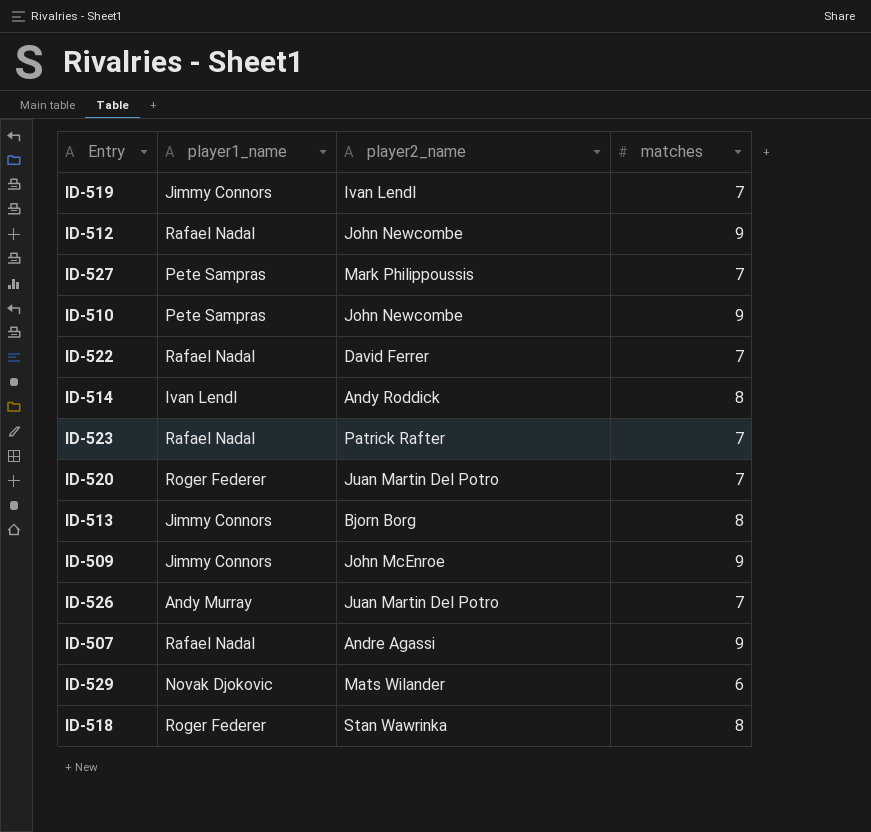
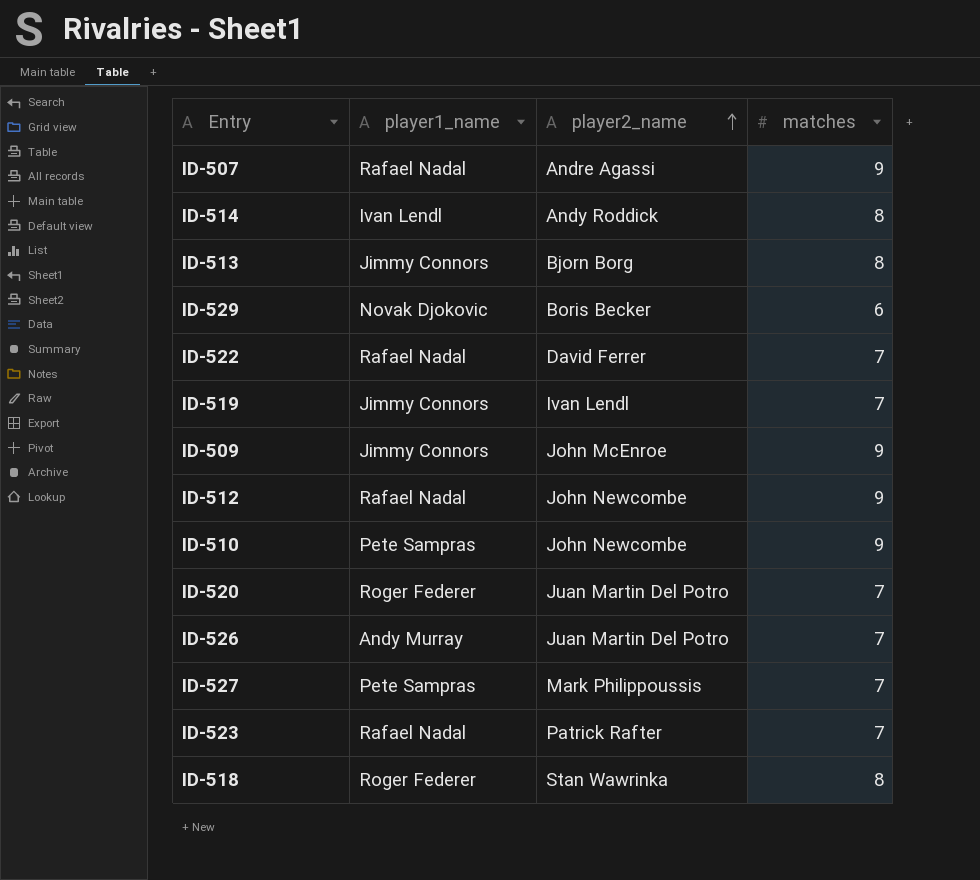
row order: none -> player2_name ascending
ID-529 | player2_name: Mats Wilander -> Boris Becker

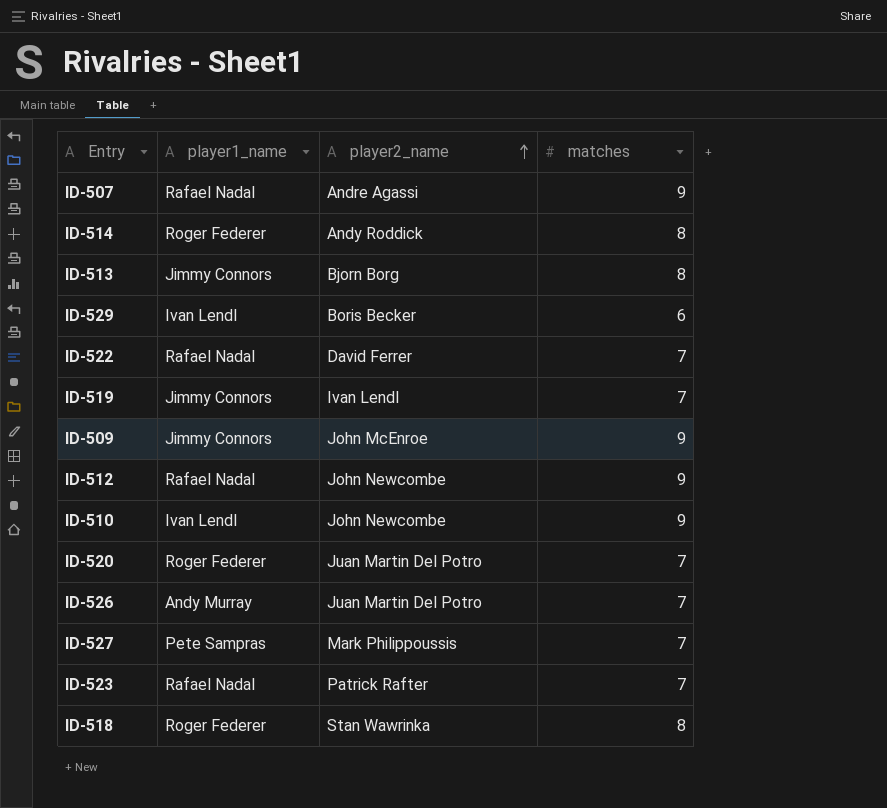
ID-514 | player1_name: Ivan Lendl -> Roger Federer
ID-529 | player1_name: Novak Djokovic -> Ivan Lendl
ID-510 | player1_name: Pete Sampras -> Ivan Lendl

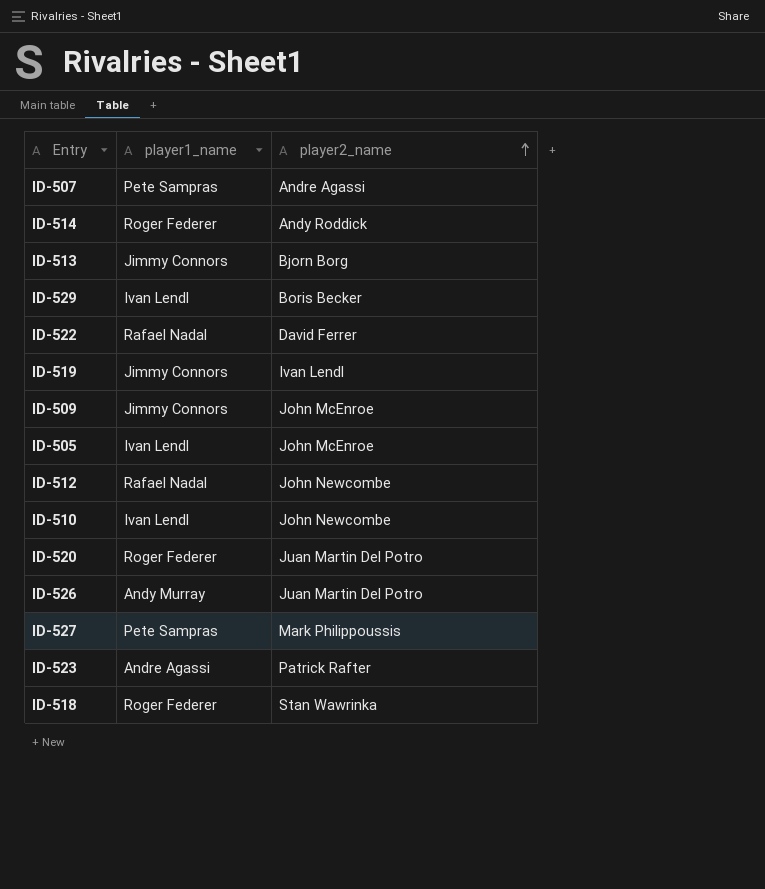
column matches | position: 4 -> none
ID-507 | player1_name: Rafael Nadal -> Pete Sampras
row ID-505: none -> Ivan Lendl | John McEnroe
ID-523 | player1_name: Rafael Nadal -> Andre Agassi

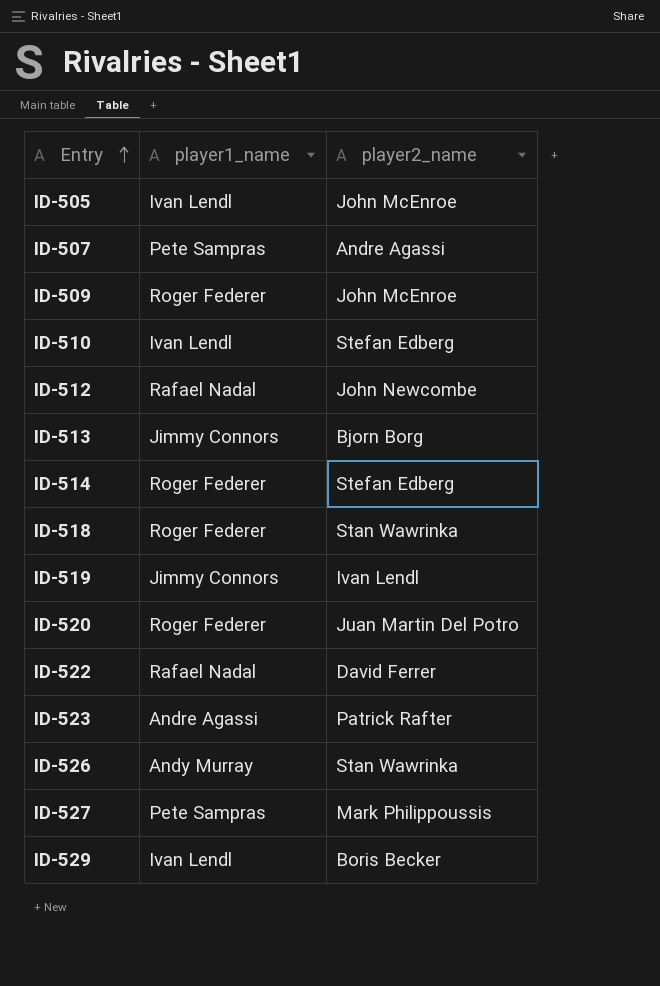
row order: player2_name ascending -> Entry ascending
ID-509 | player1_name: Jimmy Connors -> Roger Federer
ID-510 | player2_name: John Newcombe -> Stefan Edberg
ID-514 | player2_name: Andy Roddick -> Stefan Edberg
ID-526 | player2_name: Juan Martin Del Potro -> Stan Wawrinka

